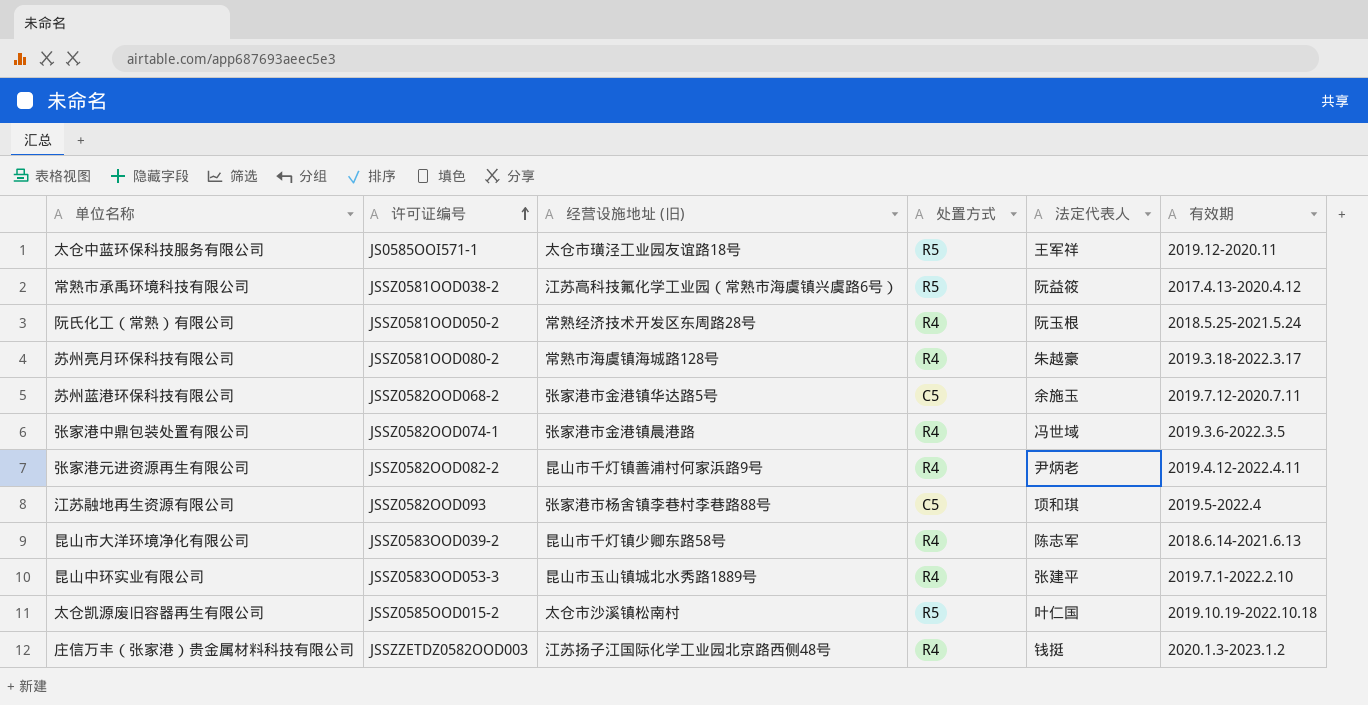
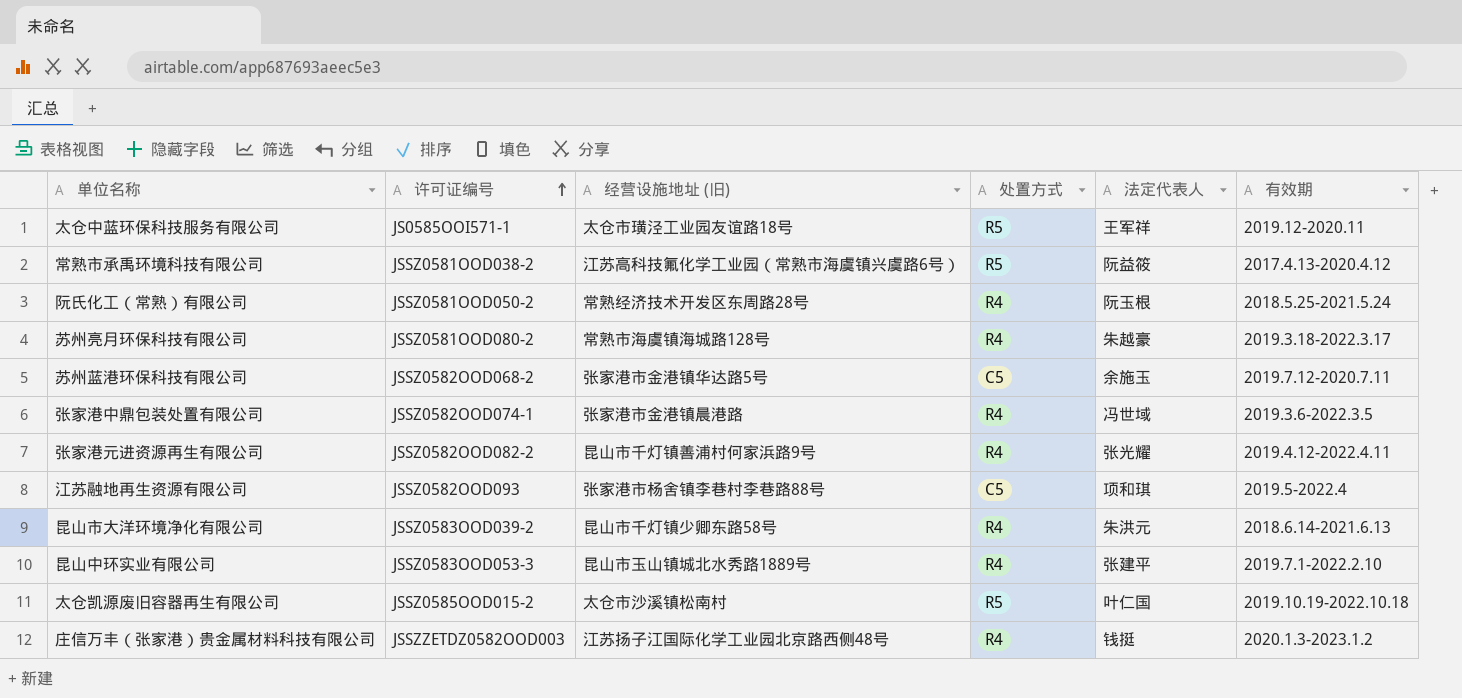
张家港元进资源再生有限公司 | 法定代表人: 尹炳老 -> 张光耀
昆山市大洋环境净化有限公司 | 法定代表人: 陈志军 -> 朱洪元

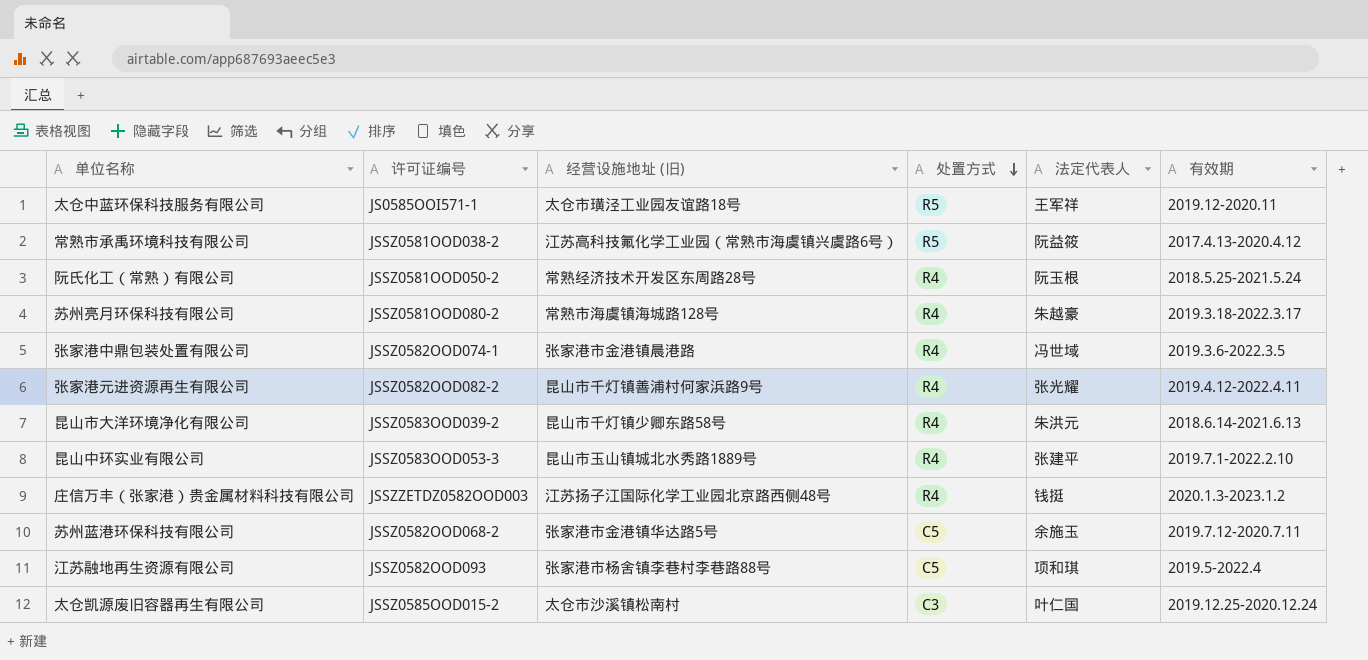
row order: 许可证编号 ascending -> 处置方式 descending
太仓凯源废旧容器再生有限公司 | 处置方式: R5 -> C3
太仓凯源废旧容器再生有限公司 | 有效期: 2019.10.19-2022.10.18 -> 2019.12.25-2020.12.24

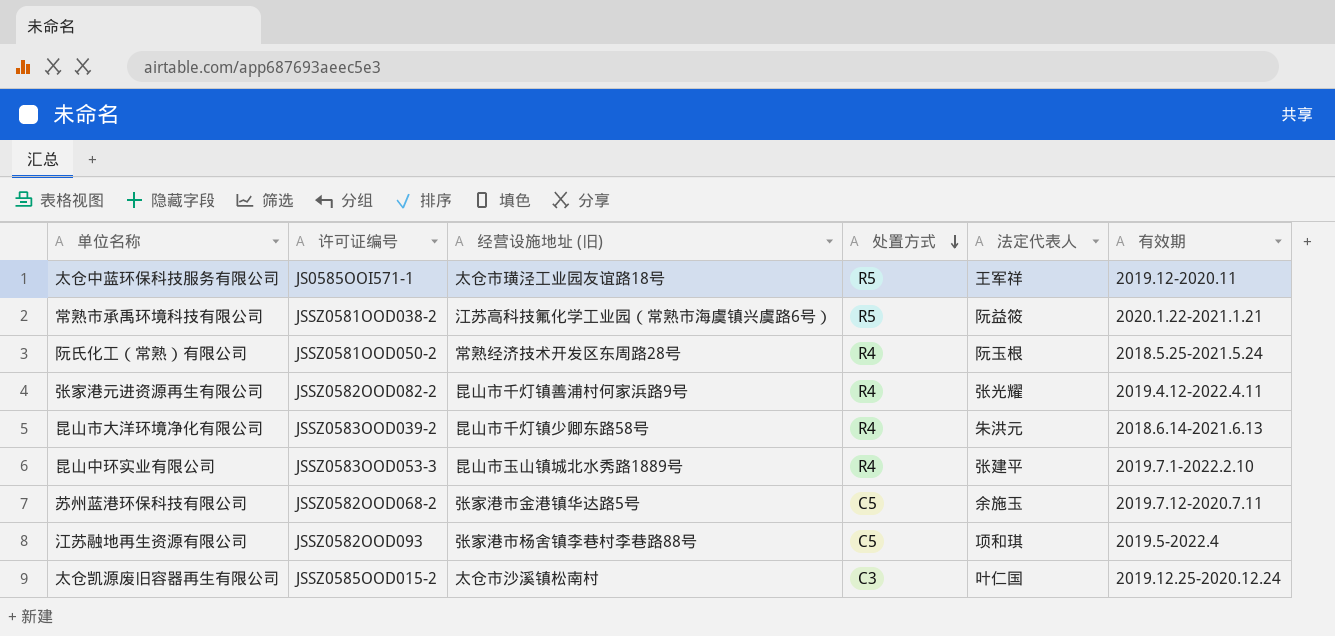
row 苏州亮月环保科技有限公司: JSSZ0581OOD080-2 | 常熟市海虞镇海城路128号 | R4 | 朱越豪 | 2019.3.18-2022.3.17 -> none
row 张家港中鼎包装处置有限公司: JSSZ0582OOD074-1 | 张家港市金港镇晨港路 | R4 | 冯世域 | 2019.3.6-2022.3.5 -> none
row 庄信万丰（张家港）贵金属材料科技有限公司: JSSZZETDZ0582OOD003 | 江苏扬子江国际化学工业园北京路西侧48号 | R4 | 钱挺 | 2020.1.3-2023.1.2 -> none
常熟市承禹环境科技有限公司 | 有效期: 2017.4.13-2020.4.12 -> 2020.1.22-2021.1.21

